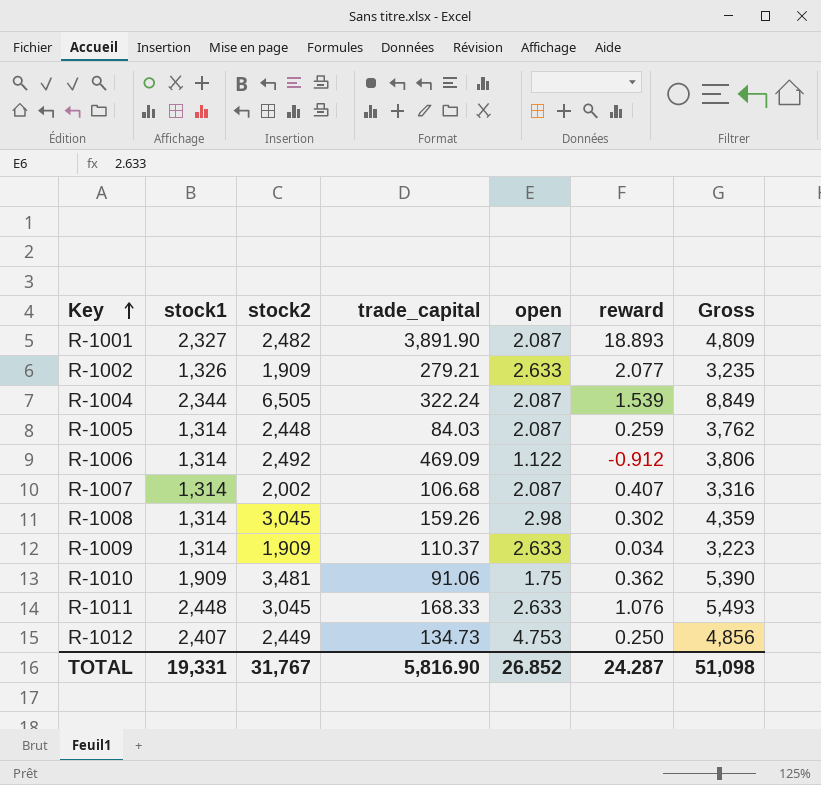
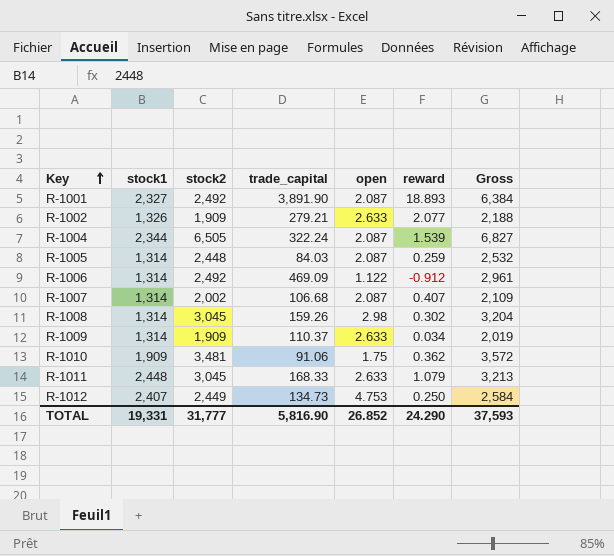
column Gross | formula: [stock1] + [stock2] -> [stock2] + [trade_capital]
R-1001 | stock2: 2,482 -> 2,492
R-1011 | reward: 1.076 -> 1.079
TOTAL | stock2: 31,767 -> 31,777
TOTAL | reward: 24.287 -> 24.290
TOTAL | Gross: 51,098 -> 37,593

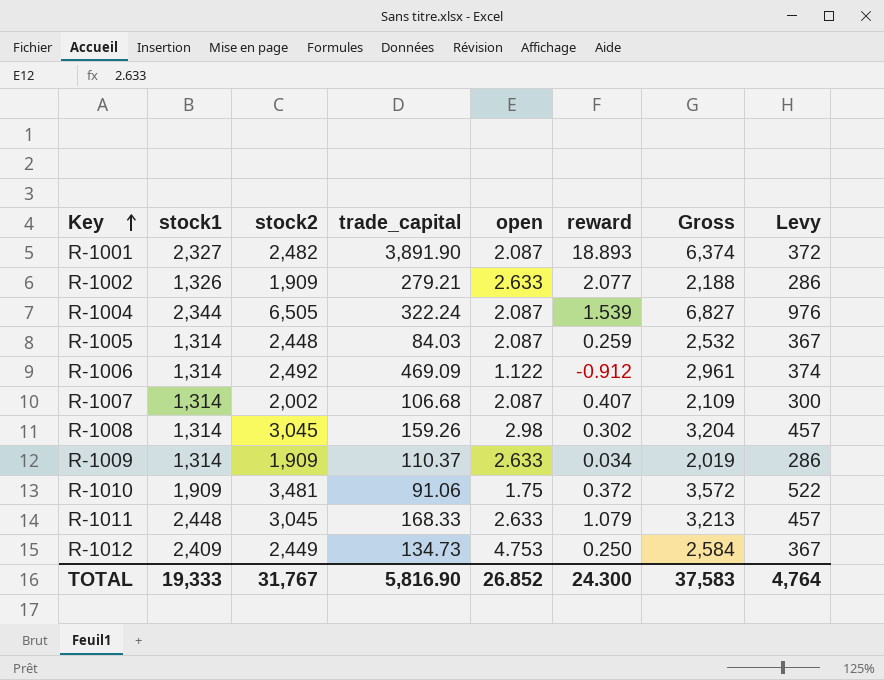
column Levy | formula: none -> [stock2] * 0.15
R-1001 | stock2: 2,492 -> 2,482
R-1001 | Gross: 6,384 -> 6,374
R-1010 | reward: 0.362 -> 0.372
R-1012 | stock1: 2,407 -> 2,409
TOTAL | stock1: 19,331 -> 19,333
TOTAL | stock2: 31,777 -> 31,767
TOTAL | reward: 24.290 -> 24.300
TOTAL | Gross: 37,593 -> 37,583

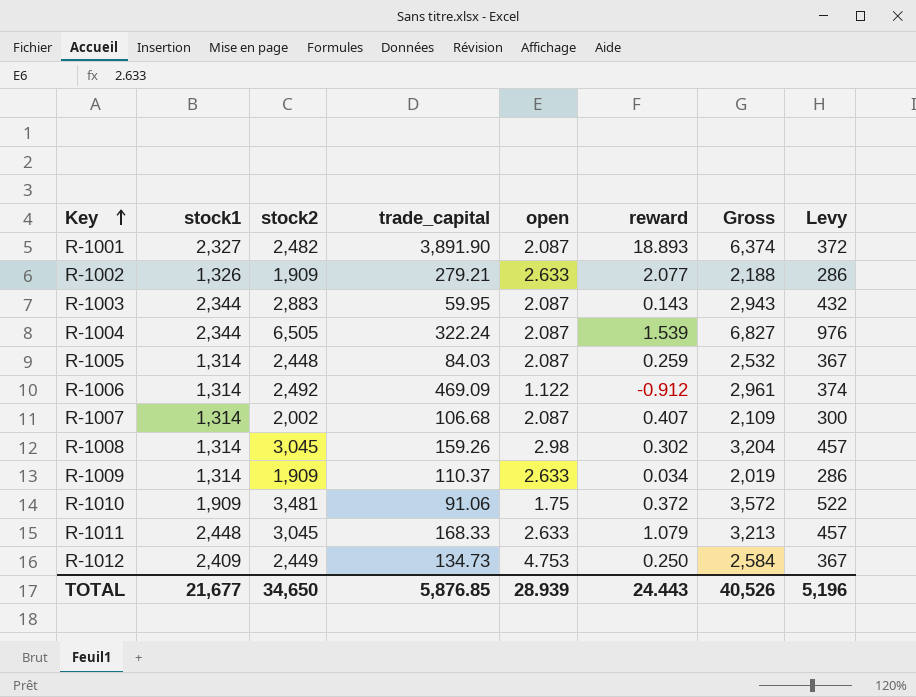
row R-1003: none -> 2,344 | 2,883 | 59.95 | 2.087 | 0.143 | 2,943 | 432
TOTAL | stock1: 19,333 -> 21,677
TOTAL | stock2: 31,767 -> 34,650
TOTAL | trade_capital: 5,816.90 -> 5,876.85
TOTAL | open: 26.852 -> 28.939
TOTAL | reward: 24.300 -> 24.443
TOTAL | Gross: 37,583 -> 40,526
TOTAL | Levy: 4,764 -> 5,196

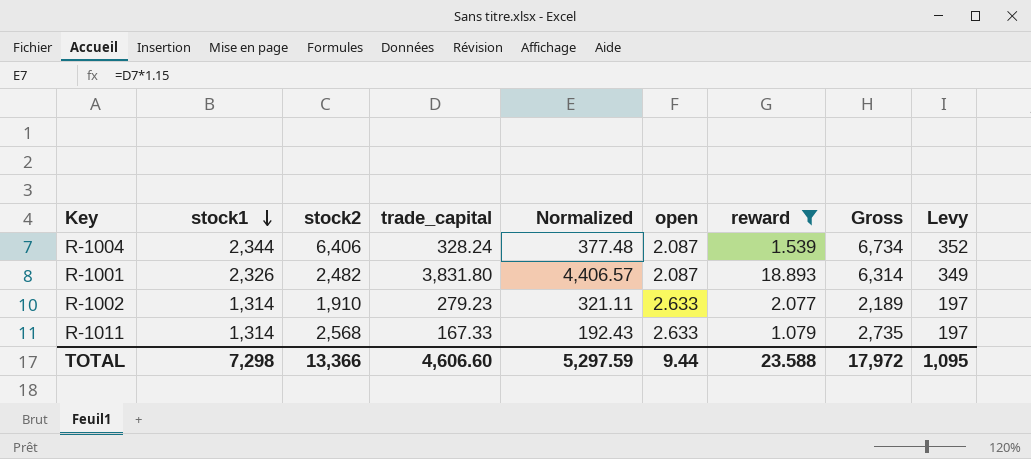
filter: none -> reward >= 1.079
row order: Key ascending -> stock1 descending
column Normalized | formula: none -> [trade_capital] * 1.15
column Levy | formula: [stock2] * 0.15 -> [stock1] * 0.15
R-1004 | stock2: 6,505 -> 6,406
R-1004 | trade_capital: 322.24 -> 328.24
R-1004 | Gross: 6,827 -> 6,734
R-1001 | stock1: 2,327 -> 2,326
R-1001 | trade_capital: 3,891.90 -> 3,831.80
R-1001 | Gross: 6,374 -> 6,314
R-1002 | stock1: 1,326 -> 1,314
R-1002 | stock2: 1,909 -> 1,910
R-1002 | trade_capital: 279.21 -> 279.23
R-1002 | Gross: 2,188 -> 2,189
R-1011 | stock1: 2,448 -> 1,314
R-1011 | stock2: 3,045 -> 2,568
R-1011 | trade_capital: 168.33 -> 167.33
R-1011 | Gross: 3,213 -> 2,735
TOTAL | stock1: 21,677 -> 7,298
TOTAL | stock2: 34,650 -> 13,366
TOTAL | trade_capital: 5,876.85 -> 4,606.60
TOTAL | open: 28.939 -> 9.44
TOTAL | reward: 24.443 -> 23.588
TOTAL | Gross: 40,526 -> 17,972
TOTAL | Levy: 5,196 -> 1,095

